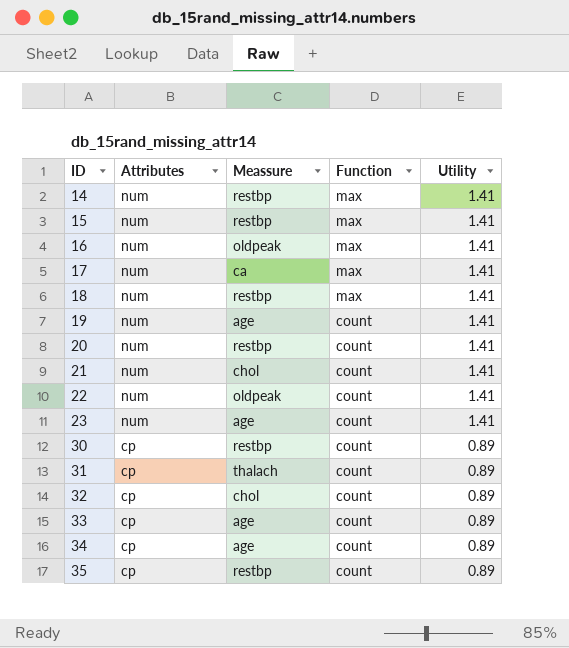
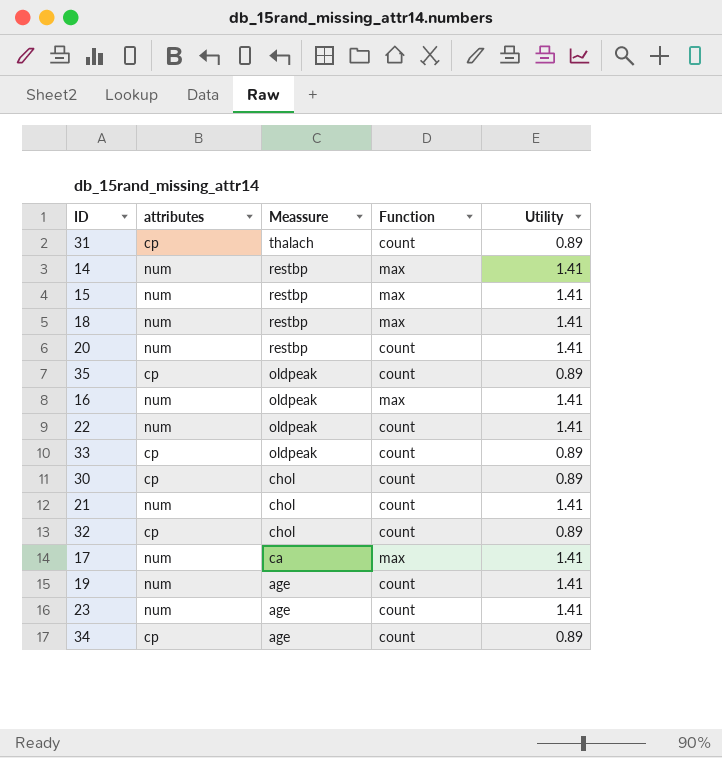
row order: ID ascending -> Meassure descending
column name: Attributes -> attributes
35 | Meassure: restbp -> oldpeak
33 | Meassure: age -> oldpeak
30 | Meassure: restbp -> chol

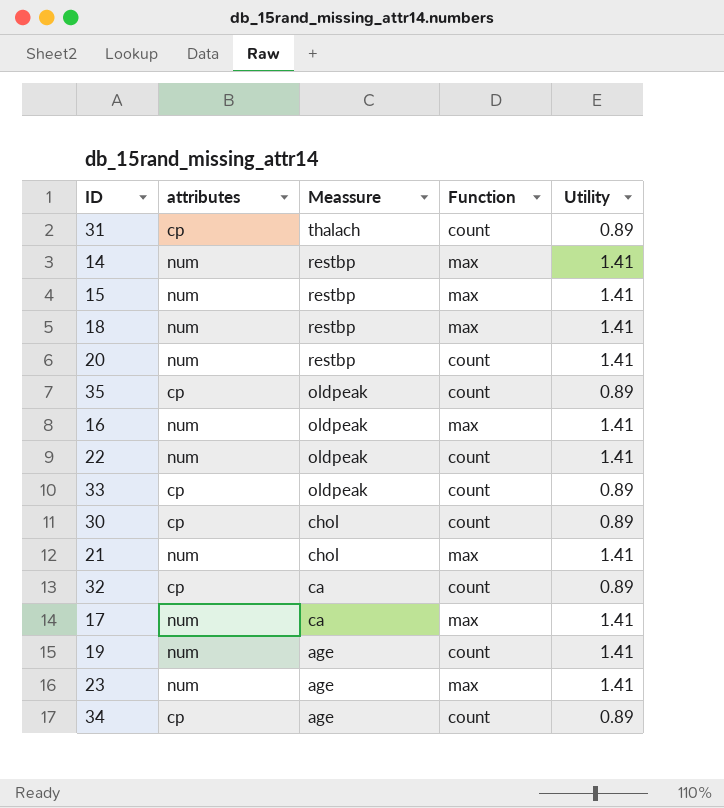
21 | Function: count -> max
32 | Meassure: chol -> ca
23 | Function: count -> max

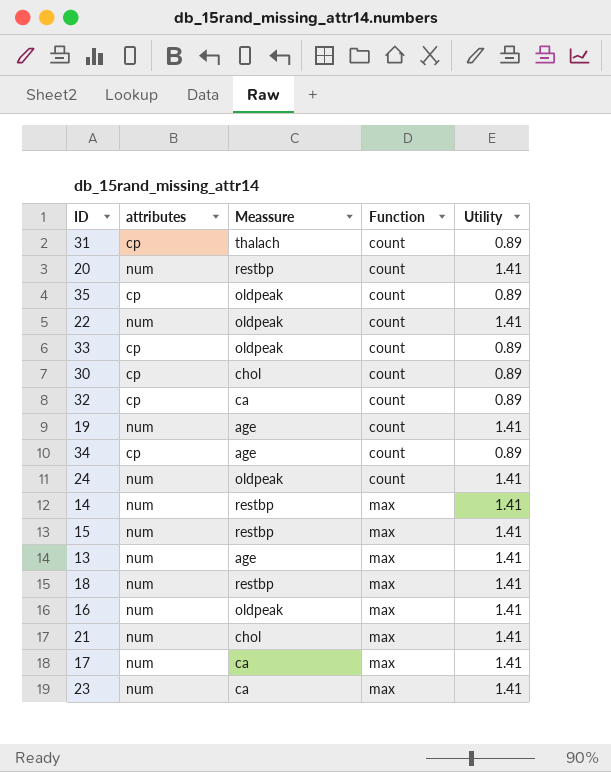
row order: Meassure descending -> Function ascending
row 24: none -> num | oldpeak | count | 1.41
row 13: none -> num | age | max | 1.41
23 | Meassure: age -> ca

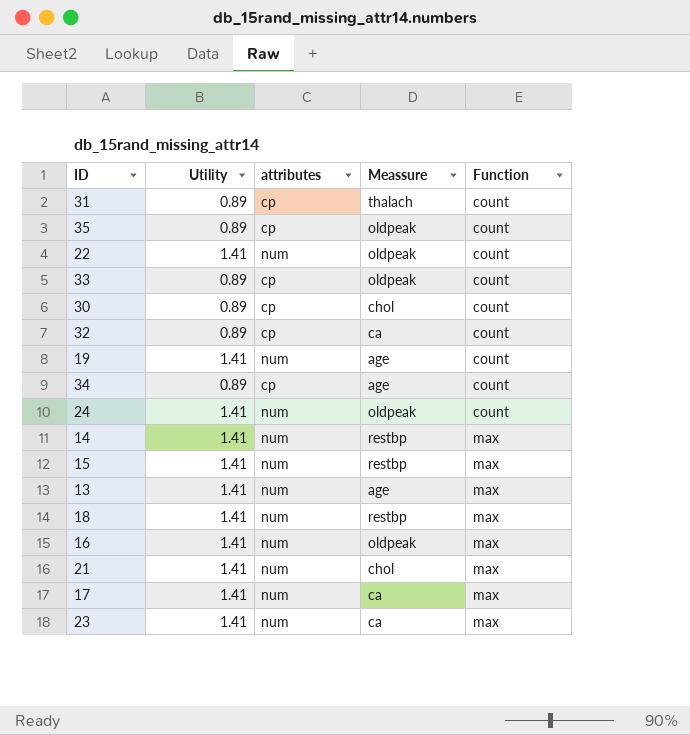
column Utility | position: 5 -> 2
row 20: num | restbp | count | 1.41 -> none

